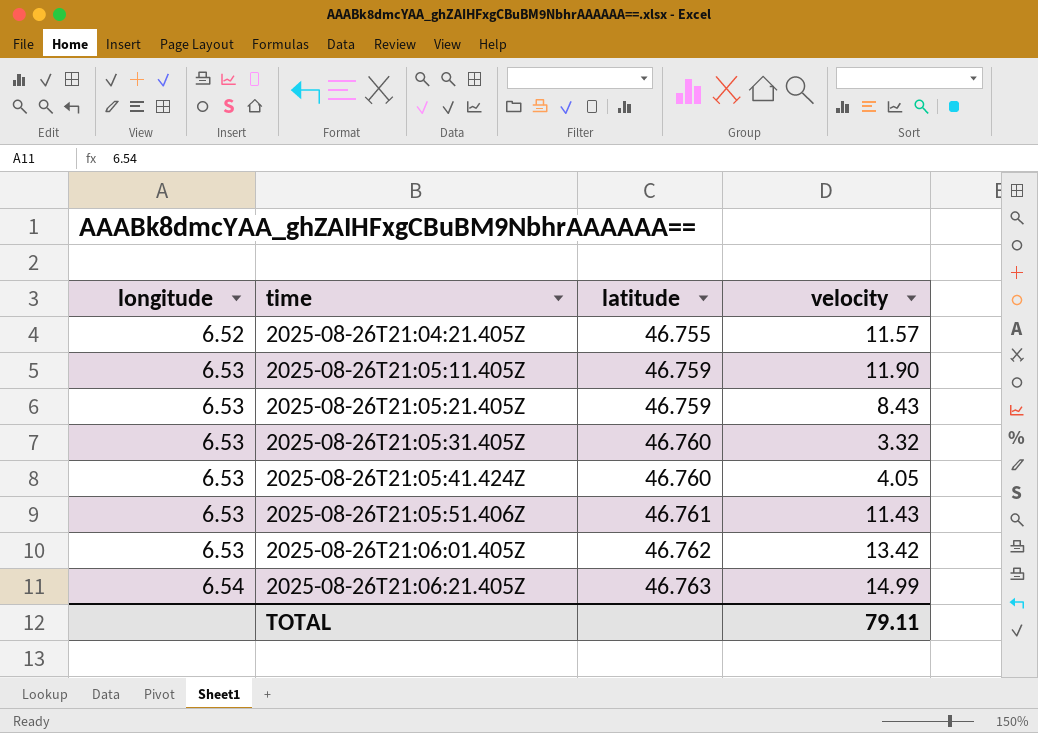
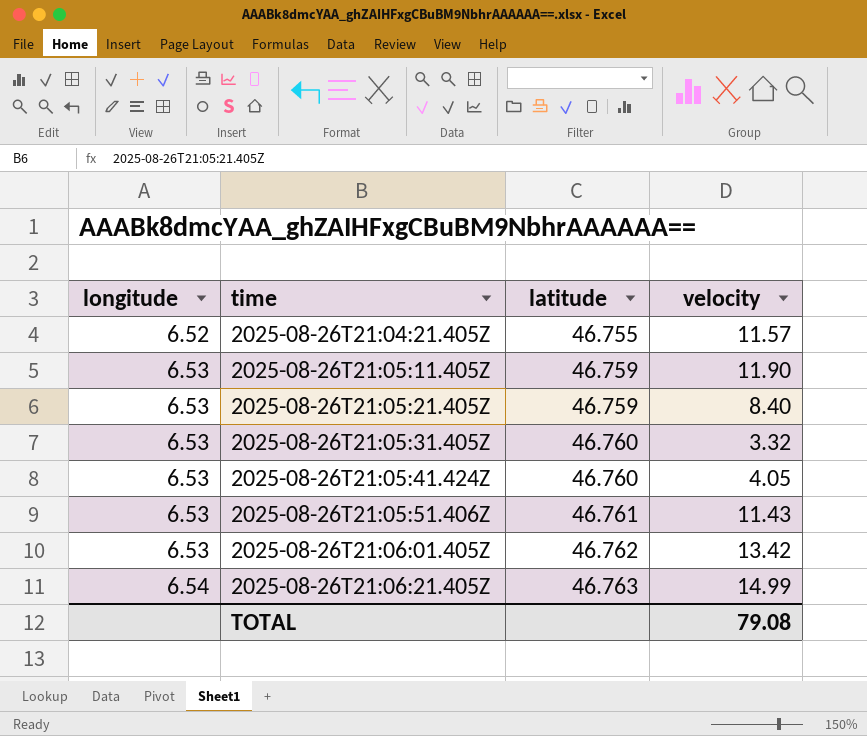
2025-08-26T21:05:21.405Z | velocity: 8.43 -> 8.40
TOTAL | velocity: 79.11 -> 79.08

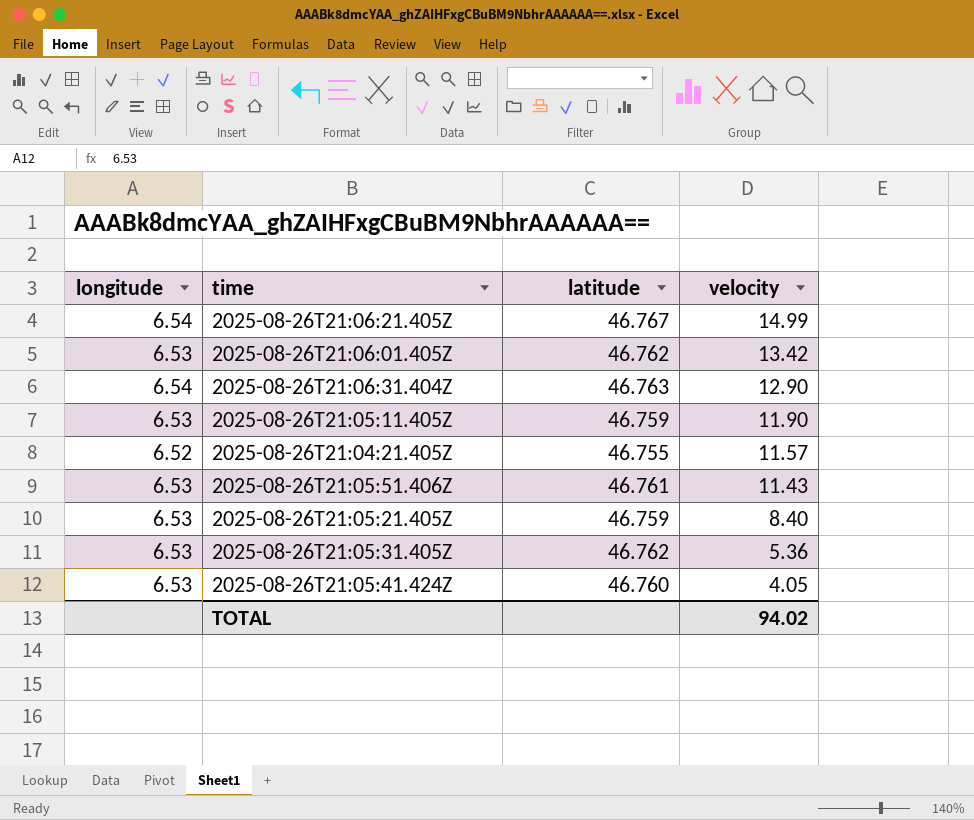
row order: longitude ascending -> velocity descending
2025-08-26T21:06:21.405Z | latitude: 46.763 -> 46.767
row 2025-08-26T21:06:31.404Z: none -> 6.54 | 46.763 | 12.90
2025-08-26T21:05:31.405Z | latitude: 46.760 -> 46.762
2025-08-26T21:05:31.405Z | velocity: 3.32 -> 5.36
TOTAL | velocity: 79.08 -> 94.02

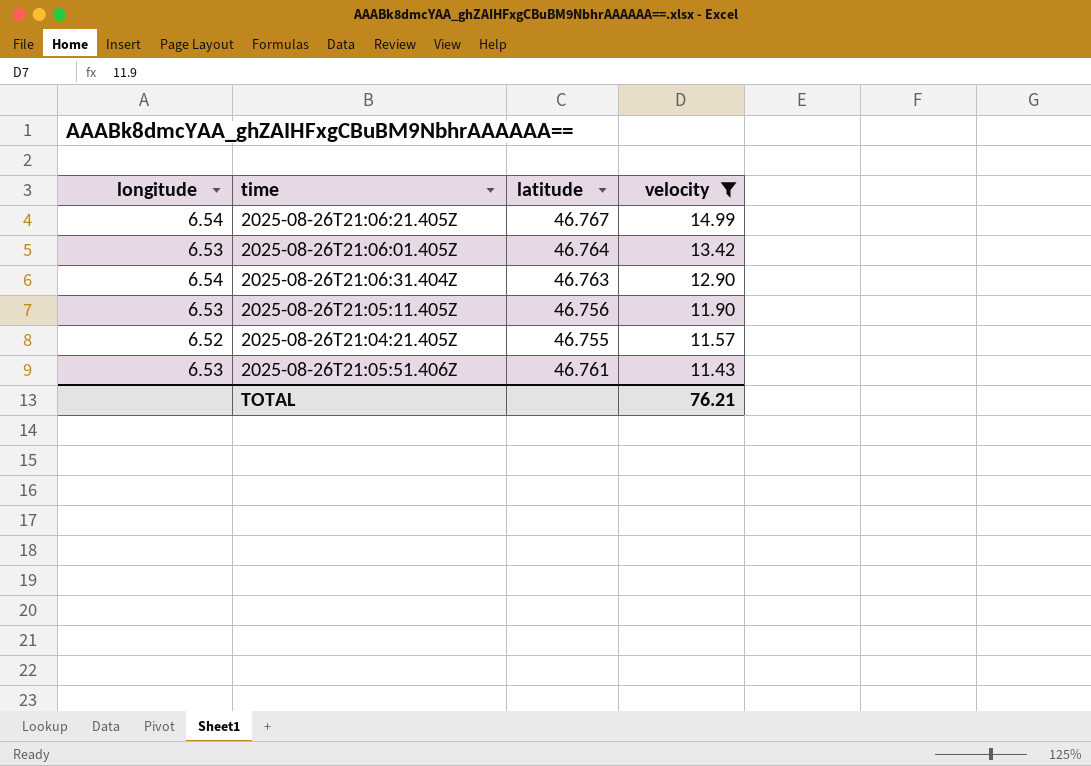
filter: none -> velocity >= 11.43
2025-08-26T21:06:01.405Z | latitude: 46.762 -> 46.764
2025-08-26T21:05:11.405Z | latitude: 46.759 -> 46.756
TOTAL | velocity: 94.02 -> 76.21

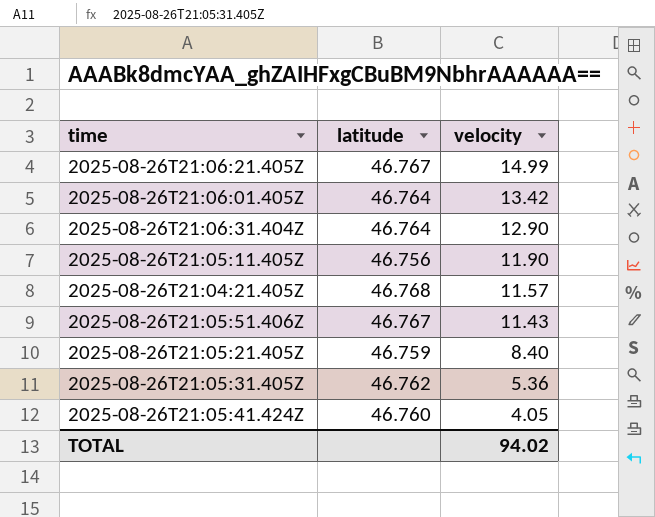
filter: velocity >= 11.43 -> none
column longitude | position: 1 -> none
2025-08-26T21:06:31.404Z | latitude: 46.763 -> 46.764
2025-08-26T21:04:21.405Z | latitude: 46.755 -> 46.768
2025-08-26T21:05:51.406Z | latitude: 46.761 -> 46.767
TOTAL | velocity: 76.21 -> 94.02

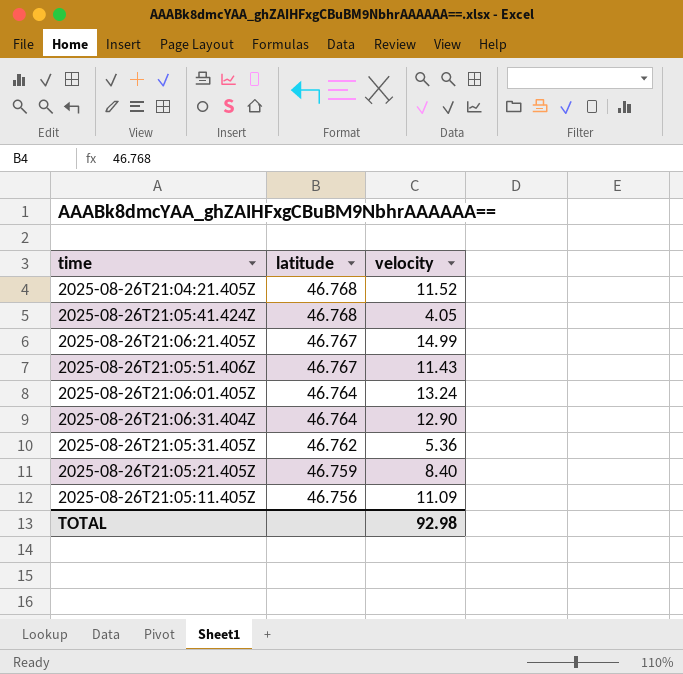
row order: velocity descending -> latitude descending
2025-08-26T21:04:21.405Z | velocity: 11.57 -> 11.52
2025-08-26T21:05:41.424Z | latitude: 46.760 -> 46.768
2025-08-26T21:06:01.405Z | velocity: 13.42 -> 13.24
2025-08-26T21:05:11.405Z | velocity: 11.90 -> 11.09
TOTAL | velocity: 94.02 -> 92.98

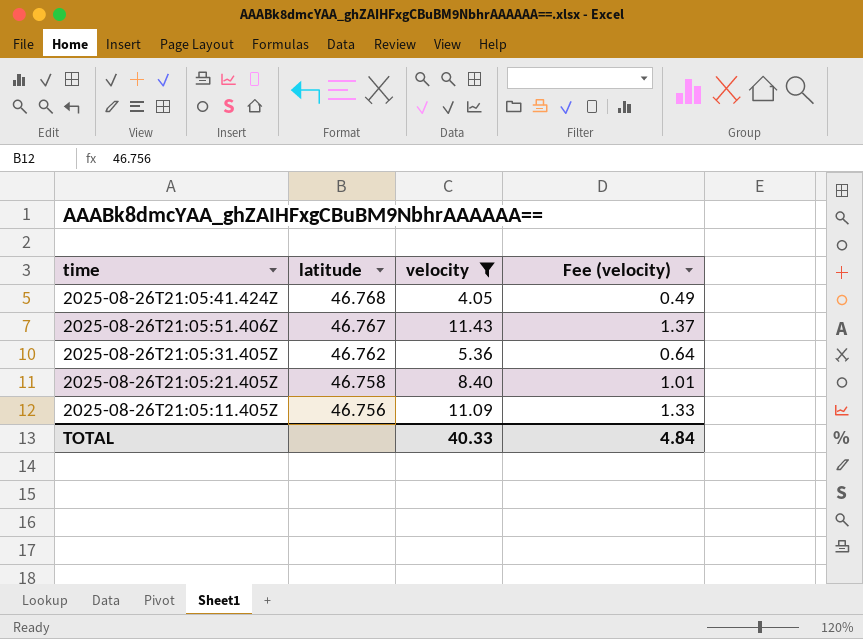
filter: none -> velocity <= 11.43
column Fee (velocity) | formula: none -> [velocity] * 0.12
2025-08-26T21:05:21.405Z | latitude: 46.759 -> 46.758
TOTAL | velocity: 92.98 -> 40.33

